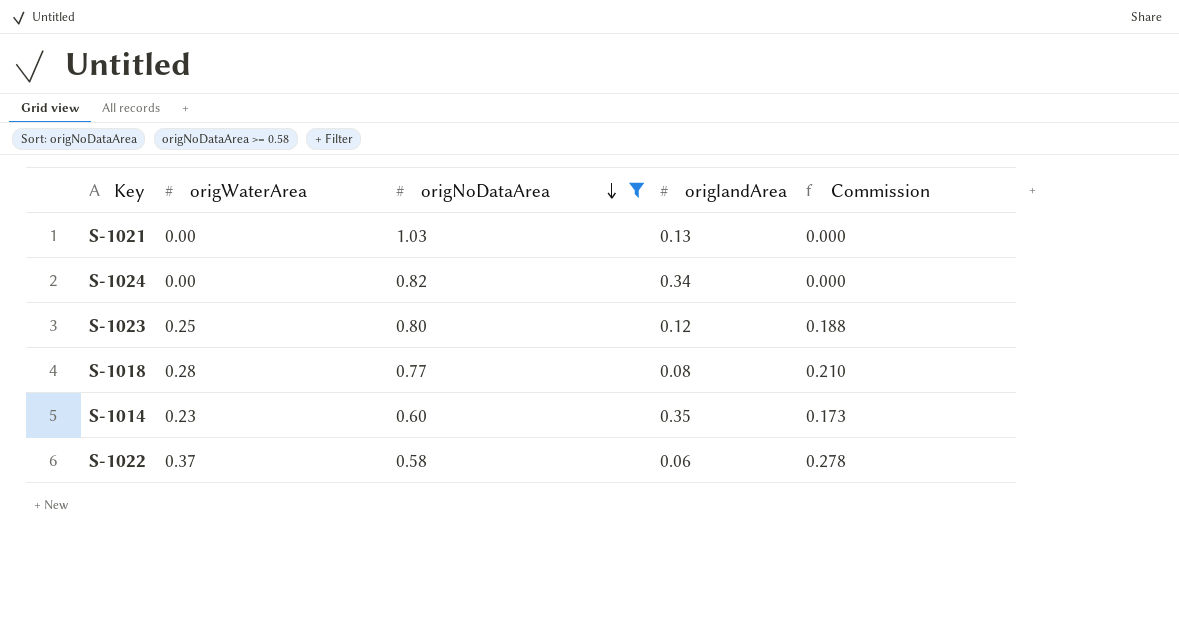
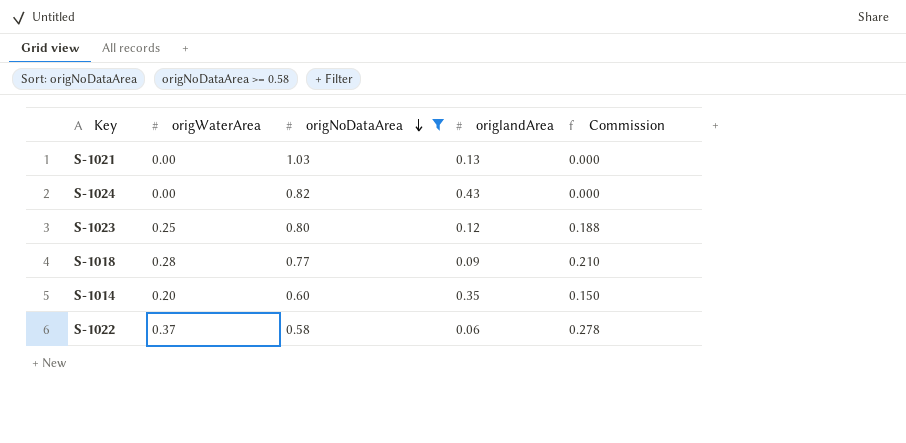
S-1024 | origlandArea: 0.34 -> 0.43
S-1018 | origlandArea: 0.08 -> 0.09
S-1014 | origWaterArea: 0.23 -> 0.20
S-1014 | Commission: 0.173 -> 0.150

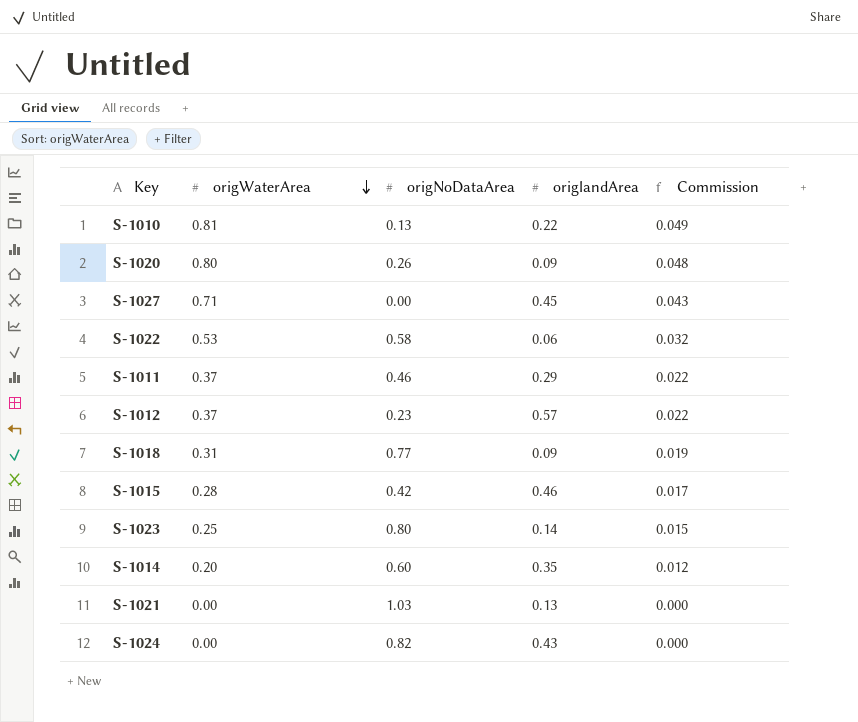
filter: origNoDataArea >= 0.58 -> none
row order: origNoDataArea descending -> origWaterArea descending
column Commission | formula: [origWaterArea] * 0.75 -> [origWaterArea] * 0.06
S-1022 | origWaterArea: 0.37 -> 0.53
S-1018 | origWaterArea: 0.28 -> 0.31
S-1023 | origlandArea: 0.12 -> 0.14

